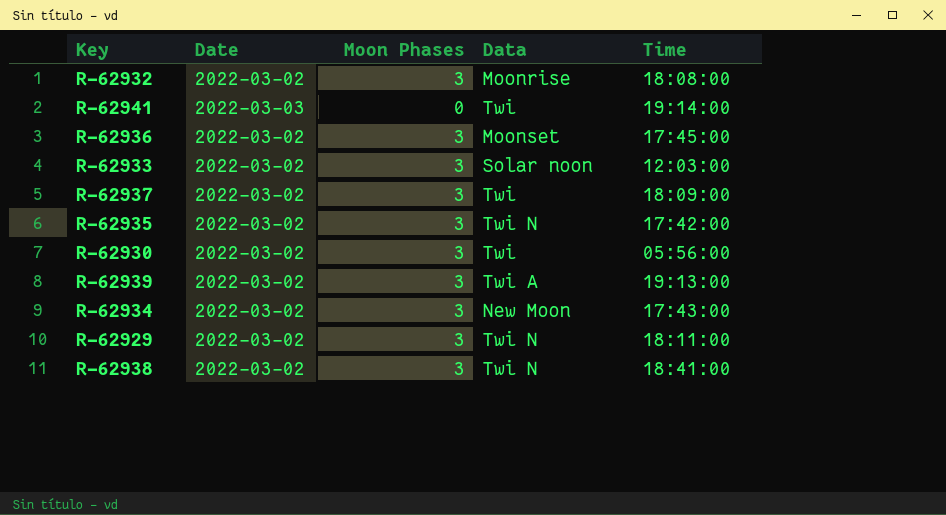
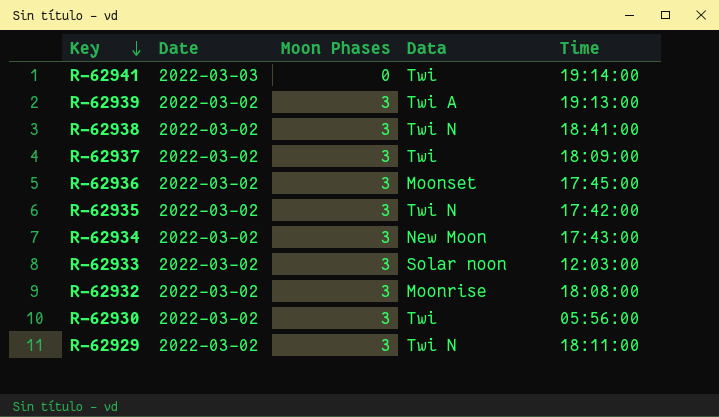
row order: none -> Key descending

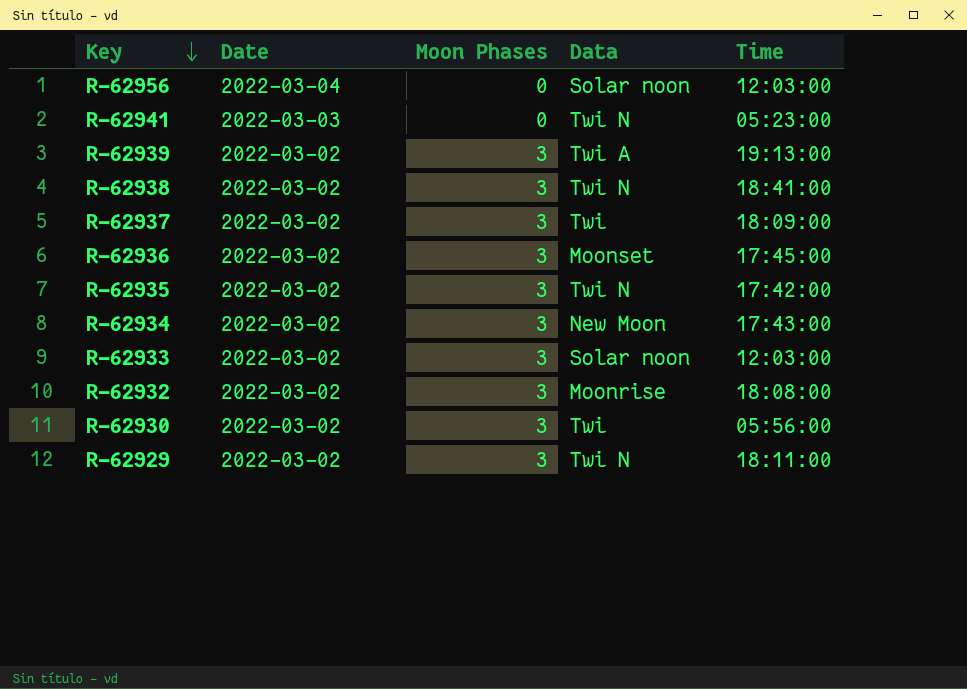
row R-62956: none -> 2022-03-04 | 0 | Solar noon | 12:03:00
R-62941 | Data: Twi -> Twi N
R-62941 | Time: 19:14:00 -> 05:23:00

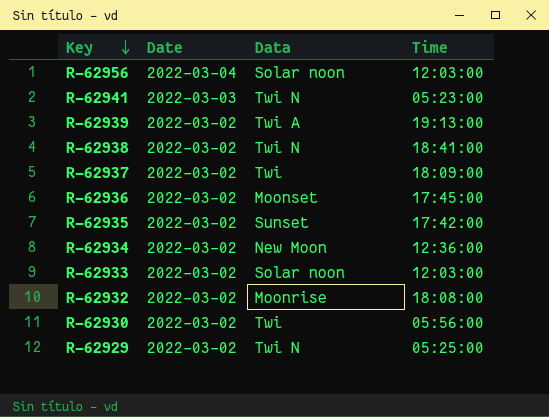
column Moon Phases | position: 3 -> none
R-62935 | Data: Twi N -> Sunset
R-62934 | Time: 17:43:00 -> 12:36:00
R-62929 | Time: 18:11:00 -> 05:25:00

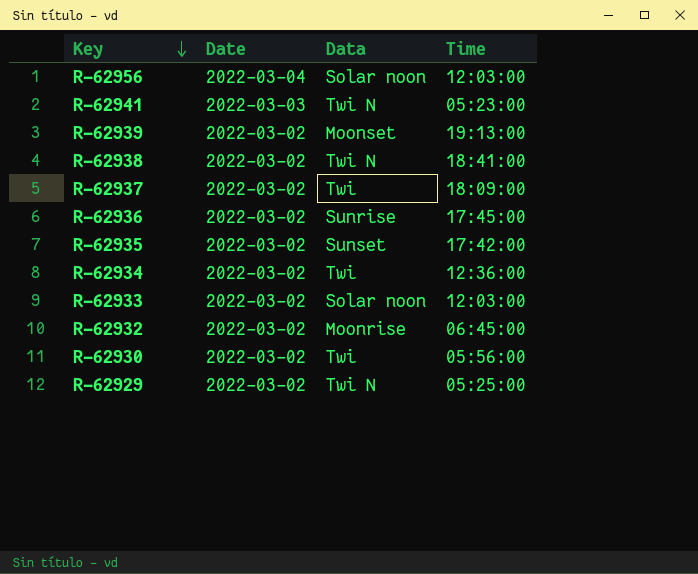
R-62939 | Data: Twi A -> Moonset
R-62936 | Data: Moonset -> Sunrise
R-62934 | Data: New Moon -> Twi
R-62932 | Time: 18:08:00 -> 06:45:00

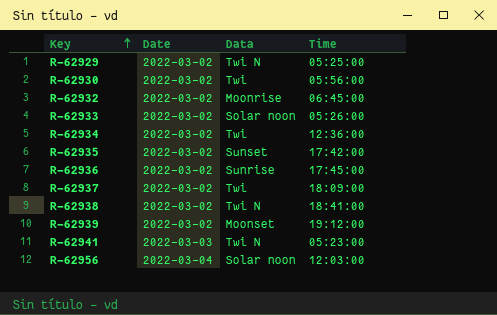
row order: Key descending -> Key ascending
R-62933 | Time: 12:03:00 -> 05:26:00
R-62939 | Time: 19:13:00 -> 19:12:00

